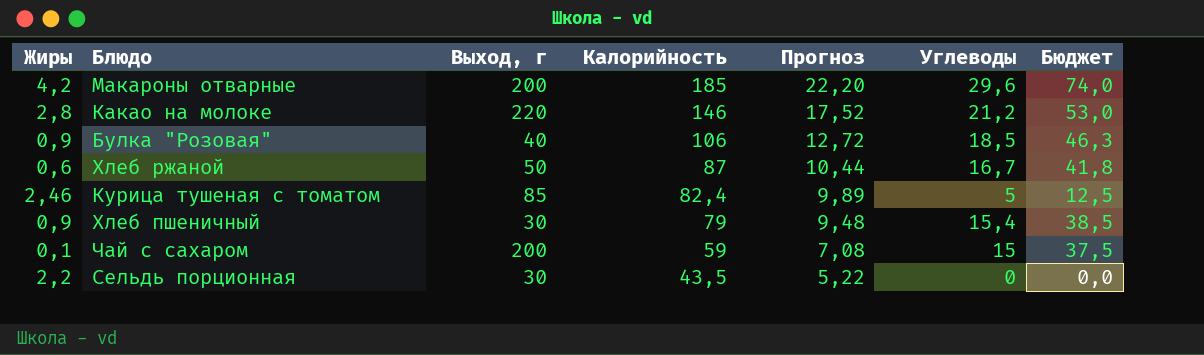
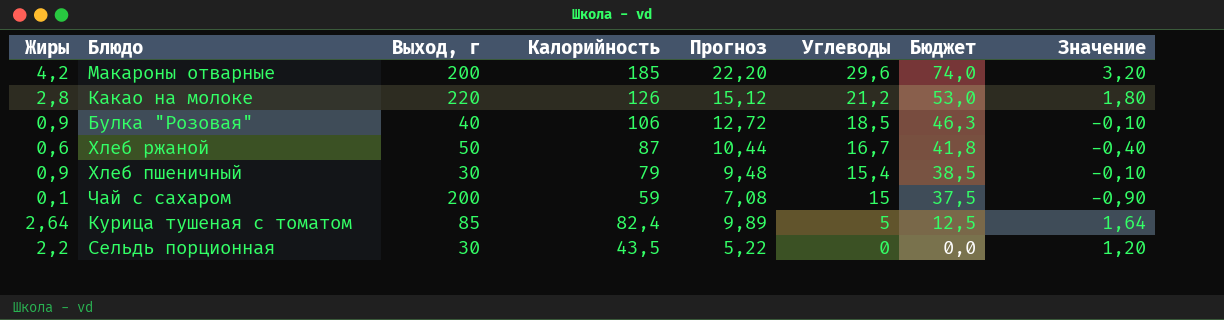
row order: Калорийность descending -> Углеводы descending
column Значение | formula: none -> [Жиры] - 1
Какао на молоке | Калорийность: 146 -> 126
Какао на молоке | Прогноз: 17,52 -> 15,12
Курица тушеная с томатом | Жиры: 2,46 -> 2,64

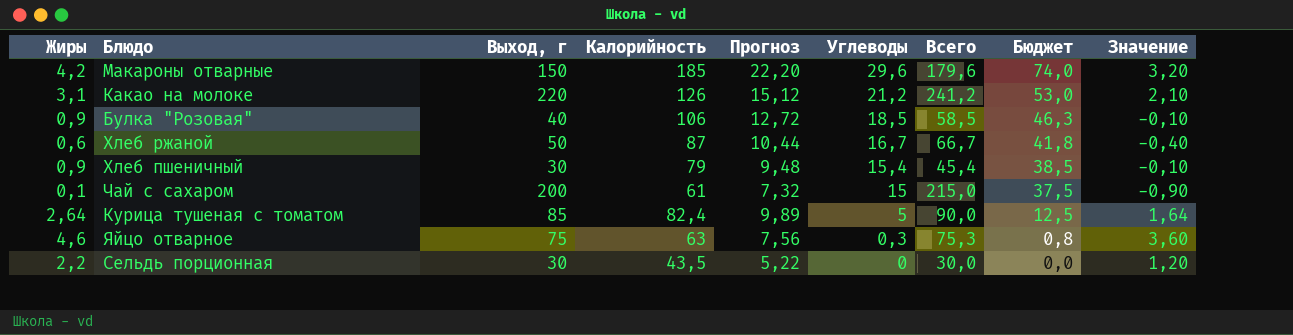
column Всего | formula: none -> [Выход, г] + [Углеводы]
Макароны отварные | Выход, г: 200 -> 150
Какао на молоке | Жиры: 2,8 -> 3,1
Какао на молоке | Значение: 1,80 -> 2,10
Чай с сахаром | Калорийность: 59 -> 61
Чай с сахаром | Прогноз: 7,08 -> 7,32
row Яйцо отварное: none -> 4,6 | 75 | 63 | 7,56 | 0,3 | 75,3 | 0,8 | 3,60

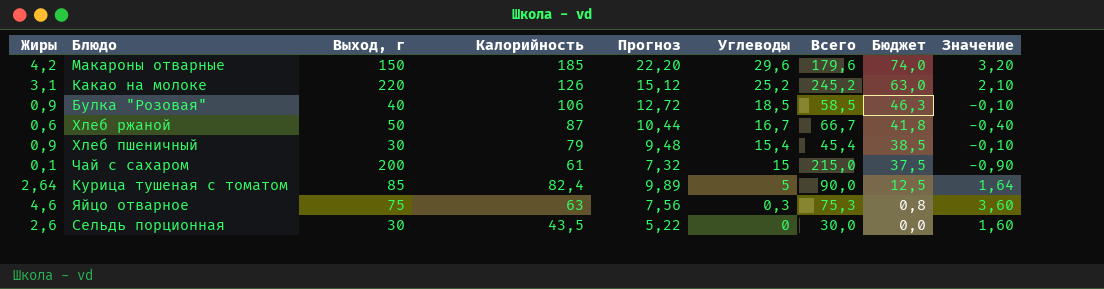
Какао на молоке | Углеводы: 21,2 -> 25,2
Какао на молоке | Всего: 241,2 -> 245,2
Какао на молоке | Бюджет: 53,0 -> 63,0
Сельдь порционная | Жиры: 2,2 -> 2,6
Сельдь порционная | Значение: 1,20 -> 1,60

